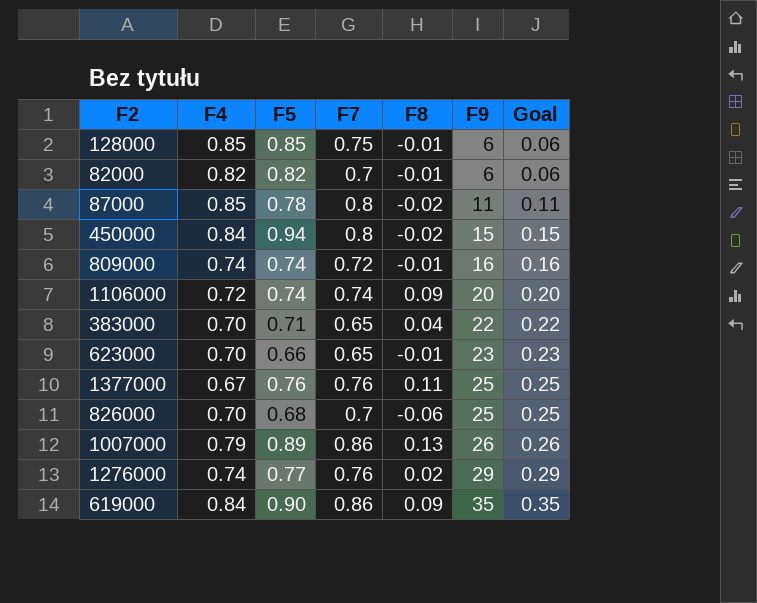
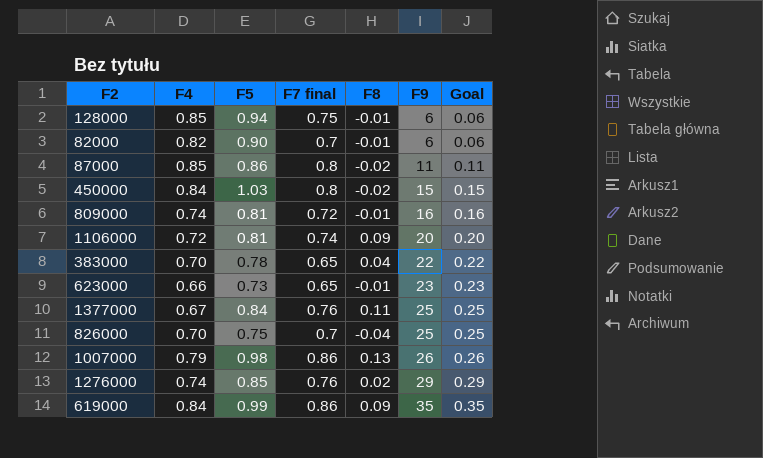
column name: F7 -> F7 final
128000 | F5: 0.85 -> 0.94
82000 | F5: 0.82 -> 0.90
87000 | F5: 0.78 -> 0.86
450000 | F5: 0.94 -> 1.03
809000 | F5: 0.74 -> 0.81
1106000 | F5: 0.74 -> 0.81
383000 | F5: 0.71 -> 0.78
623000 | F4: 0.70 -> 0.66
623000 | F5: 0.66 -> 0.73
1377000 | F5: 0.76 -> 0.84
826000 | F5: 0.68 -> 0.75
826000 | F8: -0.06 -> -0.04
1007000 | F5: 0.89 -> 0.98
1276000 | F5: 0.77 -> 0.85
619000 | F5: 0.90 -> 0.99

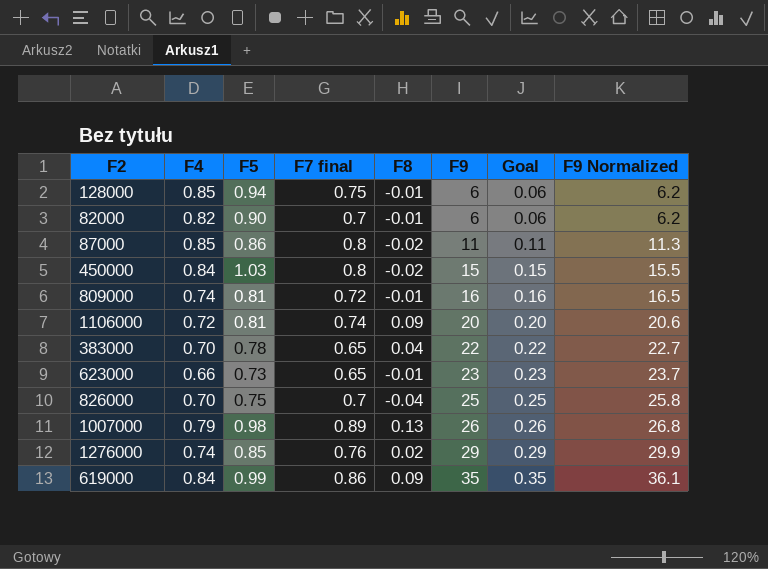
column F9 Normalized | formula: none -> [F9] * 1.03
row 1377000: 0.67 | 0.84 | 0.76 | 0.11 | 25 | 0.25 -> none
1007000 | F7 final: 0.86 -> 0.89

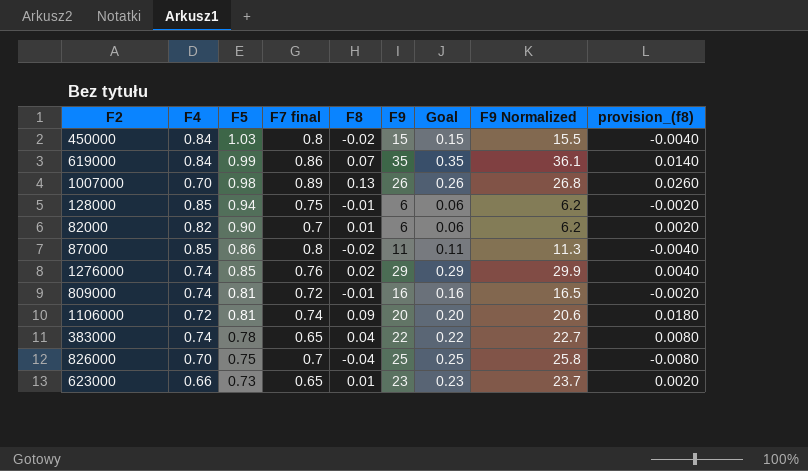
row order: F9 ascending -> F5 descending
column provision_(f8) | formula: none -> [F8] * 0.2
619000 | F8: 0.09 -> 0.07
1007000 | F4: 0.79 -> 0.70
82000 | F8: -0.01 -> 0.01
383000 | F4: 0.70 -> 0.74
623000 | F8: -0.01 -> 0.01

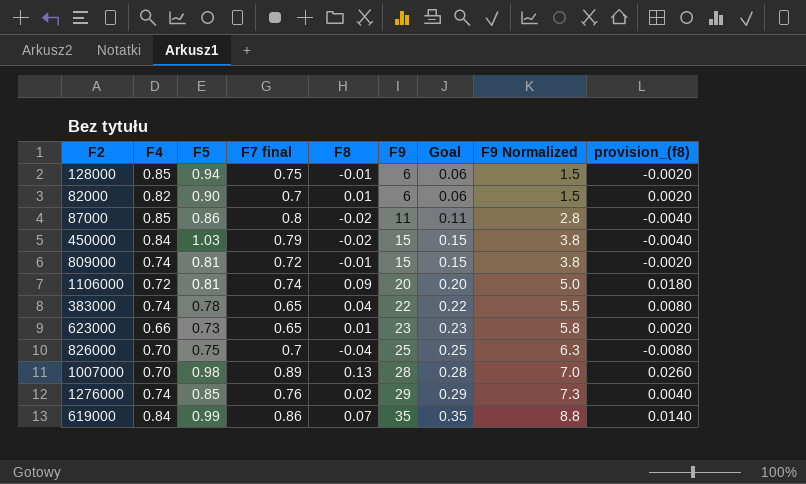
row order: F5 descending -> F9 ascending
column F9 Normalized | formula: [F9] * 1.03 -> [F9] * 0.25
450000 | F7 final: 0.8 -> 0.79
809000 | F9: 16 -> 15
809000 | Goal: 0.16 -> 0.15
1007000 | F9: 26 -> 28
1007000 | Goal: 0.26 -> 0.28

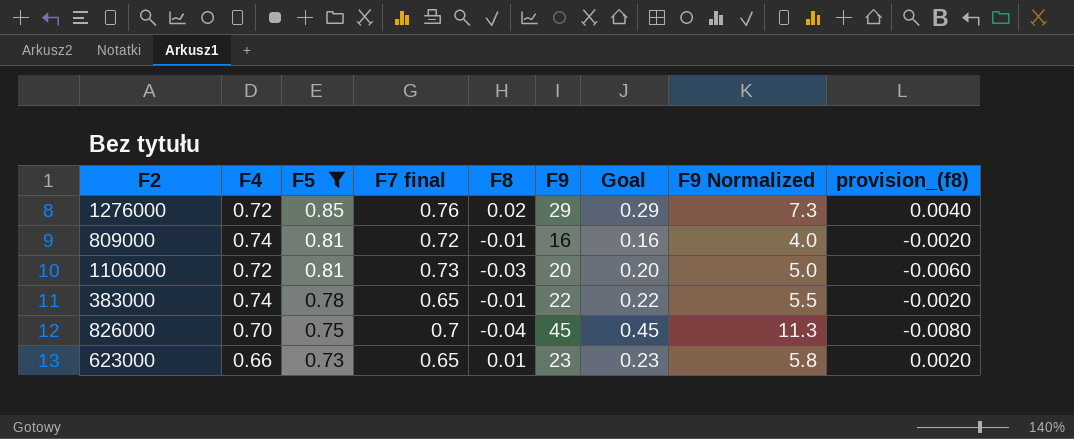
filter: none -> F5 <= 0.85
row order: F9 ascending -> F5 descending
1276000 | F4: 0.74 -> 0.72
809000 | F9: 15 -> 16
809000 | Goal: 0.15 -> 0.16
809000 | F9 Normalized: 3.8 -> 4.0
1106000 | F7 final: 0.74 -> 0.73
1106000 | F8: 0.09 -> -0.03
1106000 | provision_(f8): 0.0180 -> -0.0060
383000 | F8: 0.04 -> -0.01
383000 | provision_(f8): 0.0080 -> -0.0020
826000 | F9: 25 -> 45
826000 | Goal: 0.25 -> 0.45
826000 | F9 Normalized: 6.3 -> 11.3

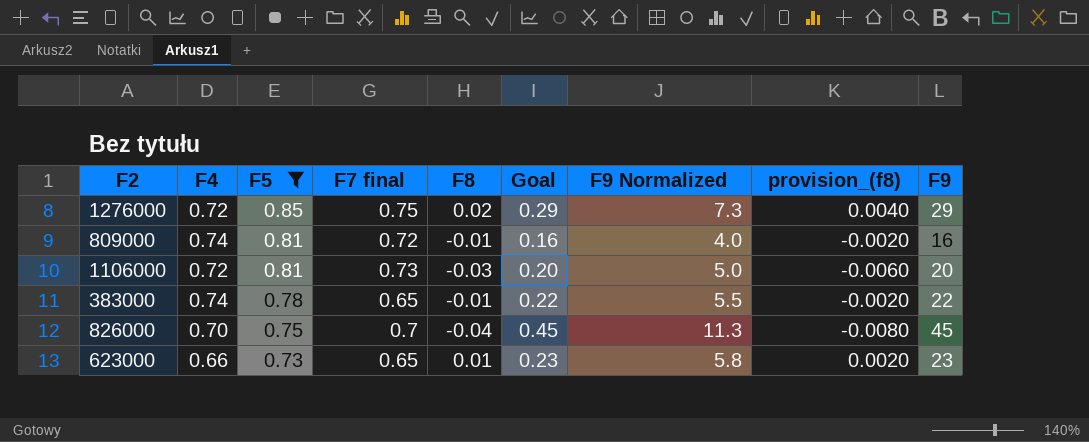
column F9 | position: 6 -> 9
1276000 | F7 final: 0.76 -> 0.75

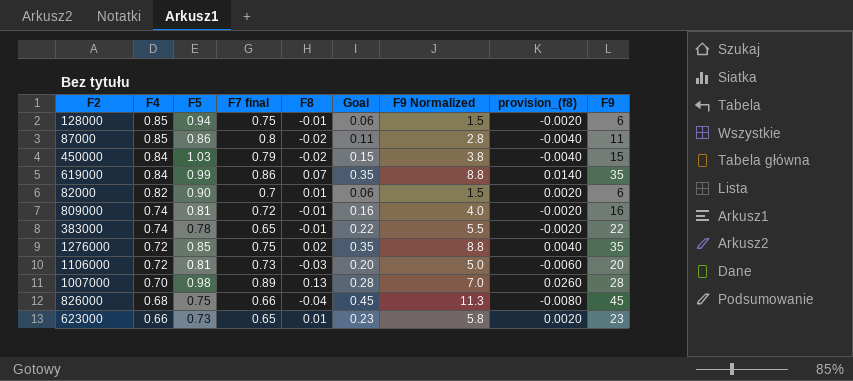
filter: F5 <= 0.85 -> none
row order: F5 descending -> F4 descending
1276000 | Goal: 0.29 -> 0.35
1276000 | F9 Normalized: 7.3 -> 8.8
1276000 | F9: 29 -> 35
826000 | F4: 0.70 -> 0.68
826000 | F7 final: 0.7 -> 0.66

